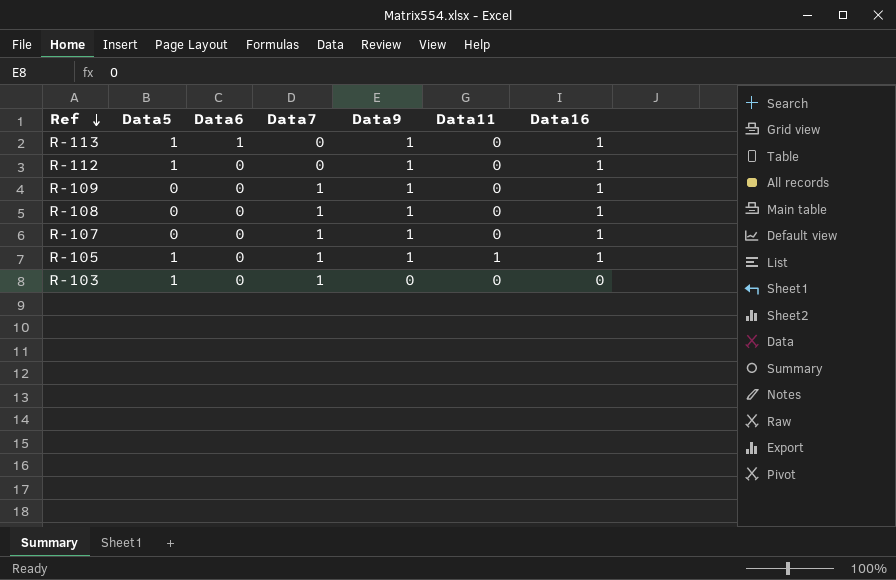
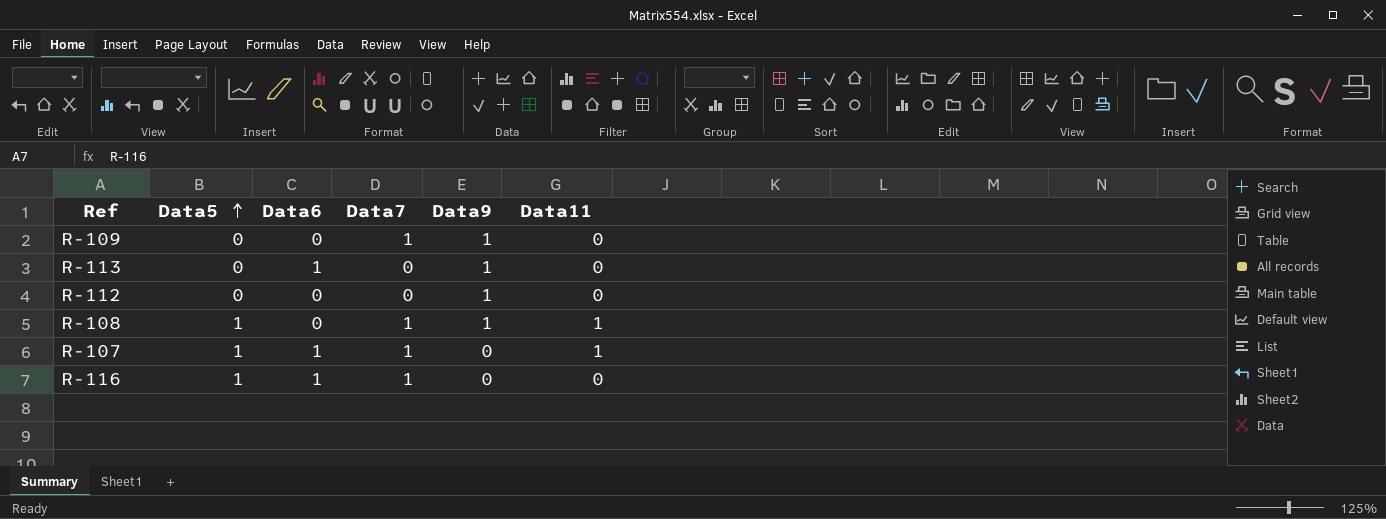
row order: Ref descending -> Data5 ascending
column Data16 | position: 7 -> none
row R-105: 1 | 0 | 1 | 1 | 1 | 1 -> none
row R-103: 1 | 0 | 1 | 0 | 0 | 0 -> none
R-113 | Data5: 1 -> 0
R-112 | Data5: 1 -> 0
R-108 | Data5: 0 -> 1
R-108 | Data11: 0 -> 1
R-107 | Data5: 0 -> 1
R-107 | Data6: 0 -> 1
R-107 | Data9: 1 -> 0
R-107 | Data11: 0 -> 1
row R-116: none -> 1 | 1 | 1 | 0 | 0

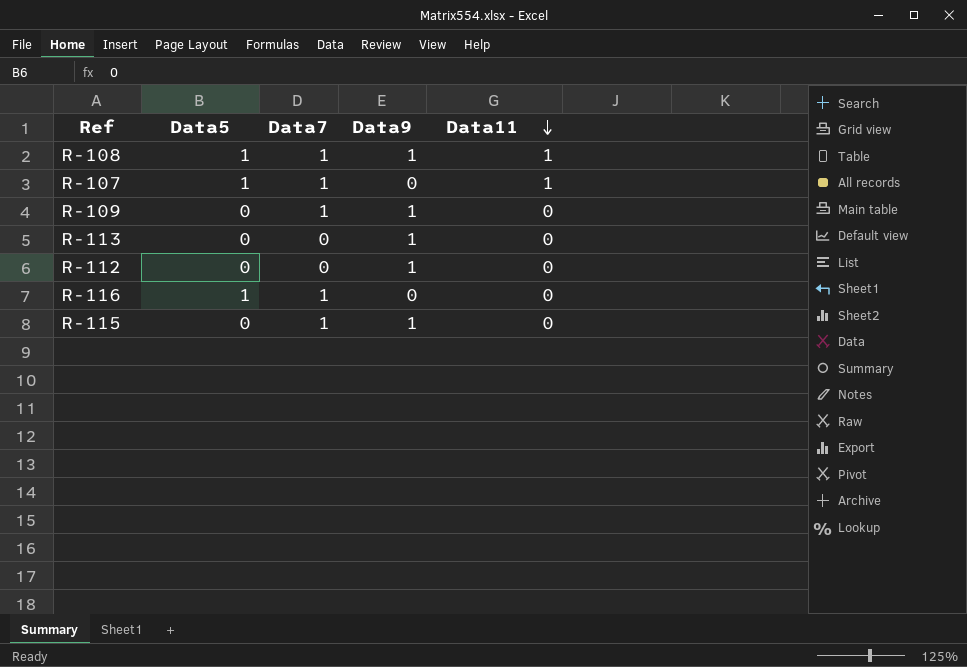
row order: Data5 ascending -> Data11 descending
column Data6 | position: 3 -> none
row R-115: none -> 0 | 1 | 1 | 0

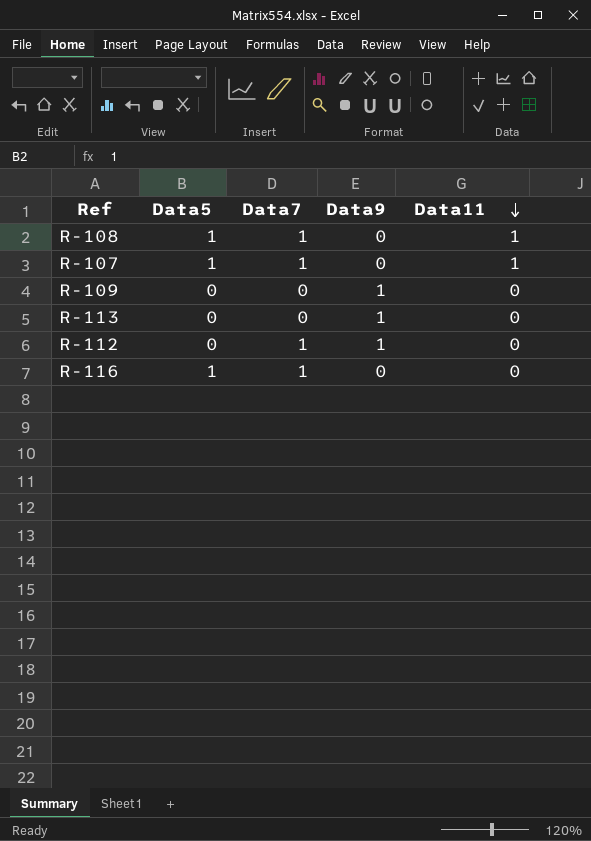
row R-115: 0 | 1 | 1 | 0 -> none
R-108 | Data9: 1 -> 0
R-109 | Data7: 1 -> 0
R-112 | Data7: 0 -> 1

